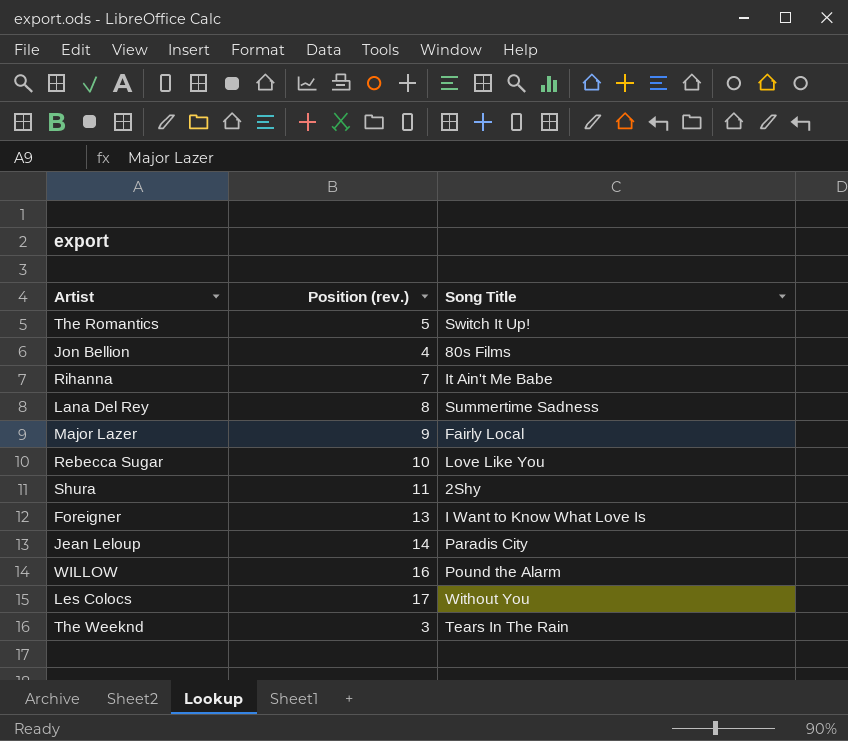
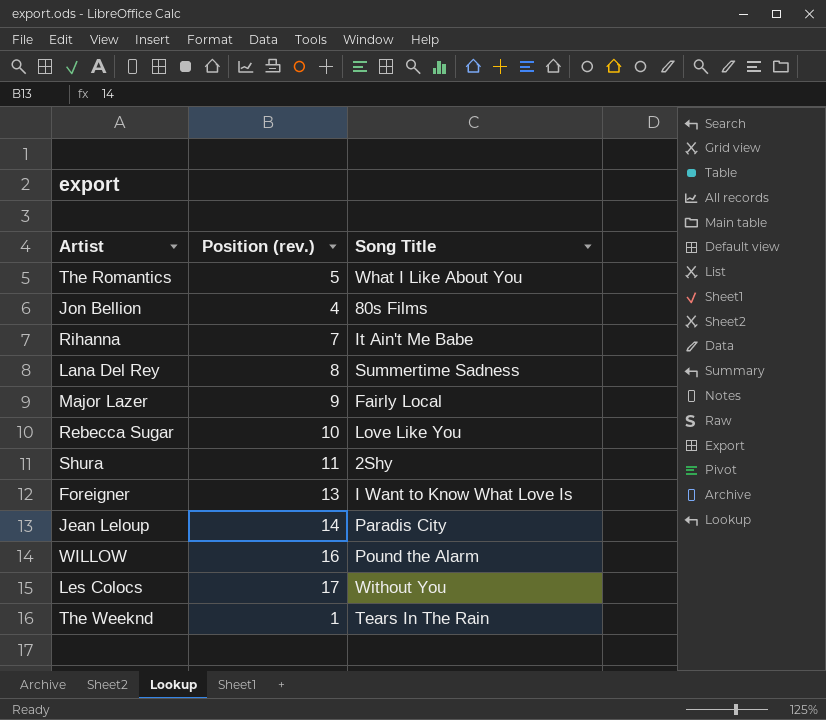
The Romantics | Song Title: Switch It Up! -> What I Like About You
The Weeknd | Position (rev.): 3 -> 1

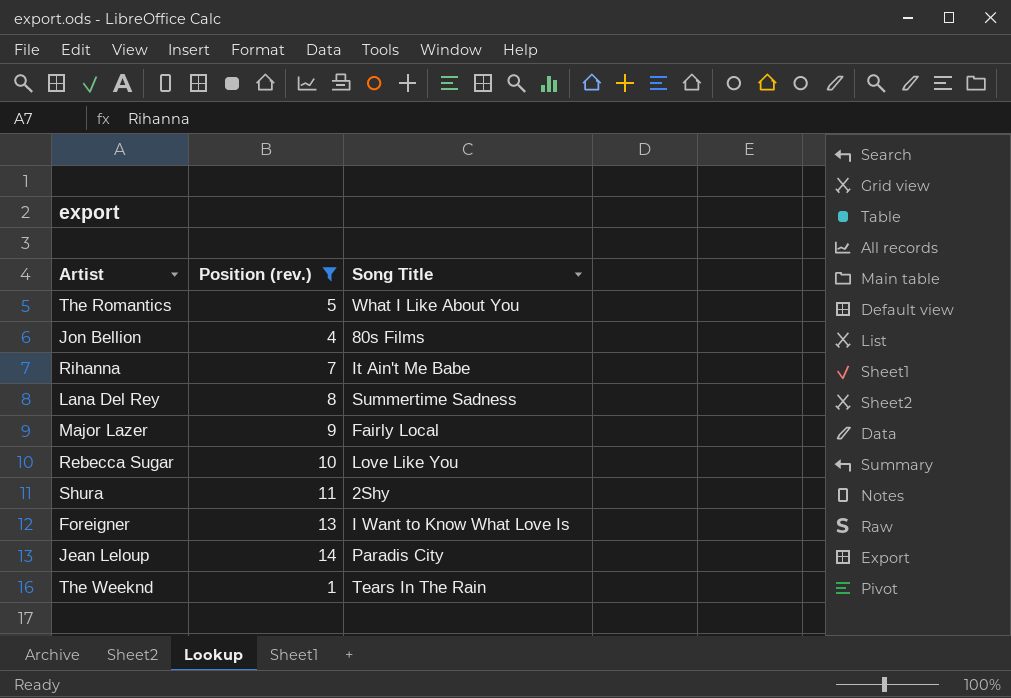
filter: none -> Position (rev.) <= 14

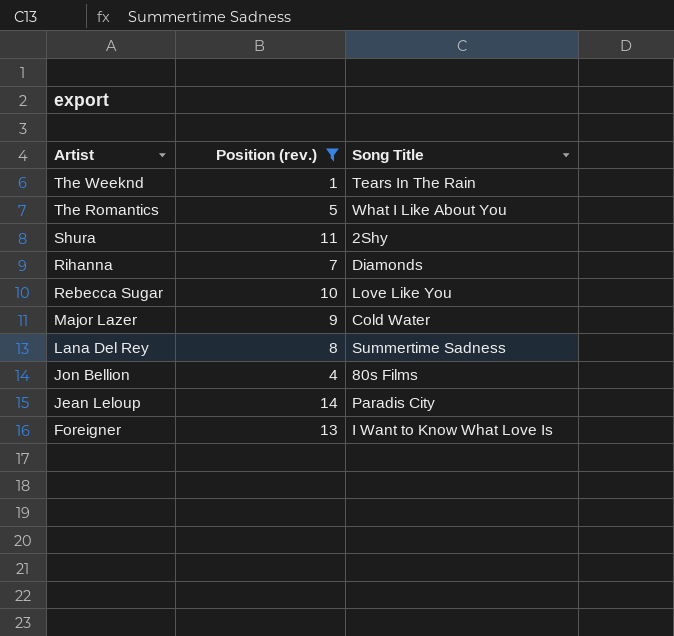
row order: none -> Artist descending
Rihanna | Song Title: It Ain't Me Babe -> Diamonds
Major Lazer | Song Title: Fairly Local -> Cold Water

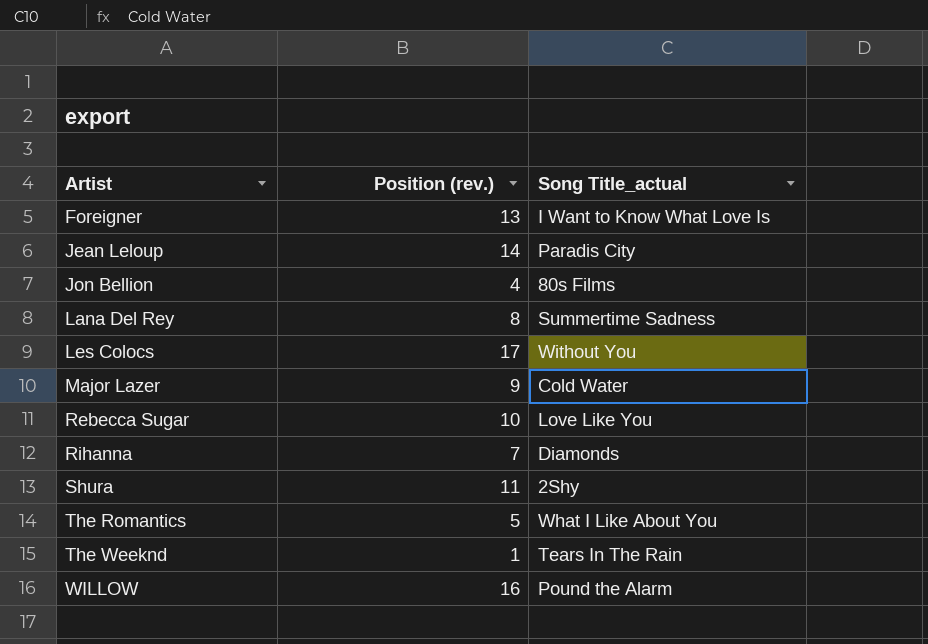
filter: Position (rev.) <= 14 -> none
row order: Artist descending -> Artist ascending
column name: Song Title -> Song Title_actual

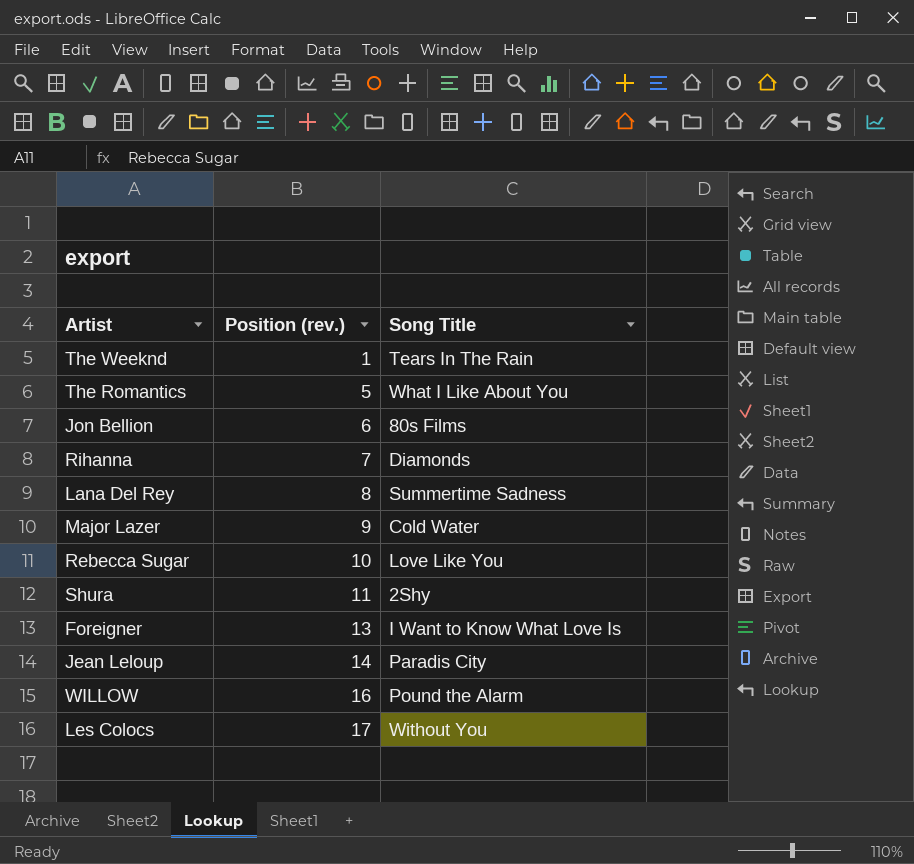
row order: Artist ascending -> Position (rev.) ascending
column name: Song Title_actual -> Song Title
Jon Bellion | Position (rev.): 4 -> 6

